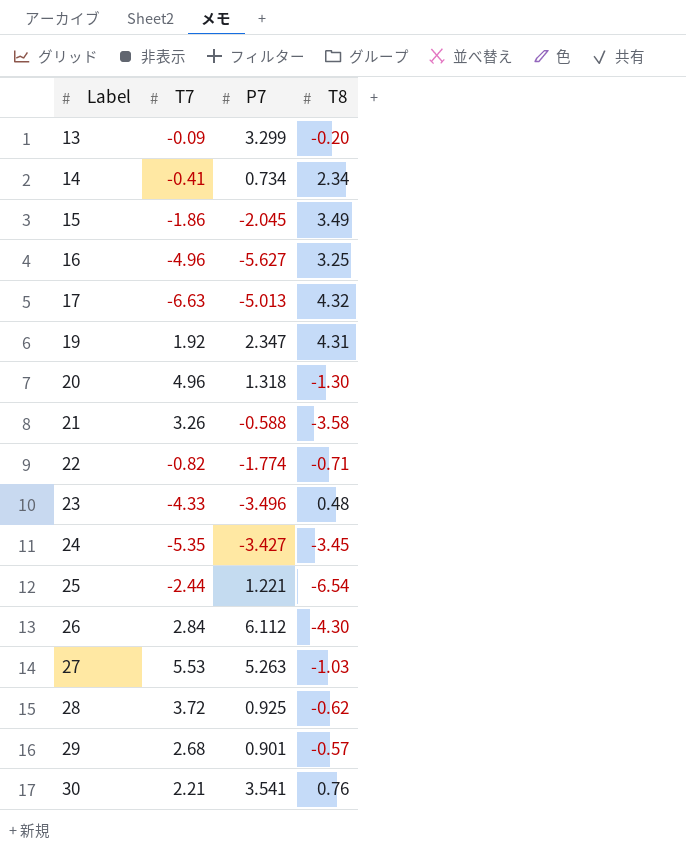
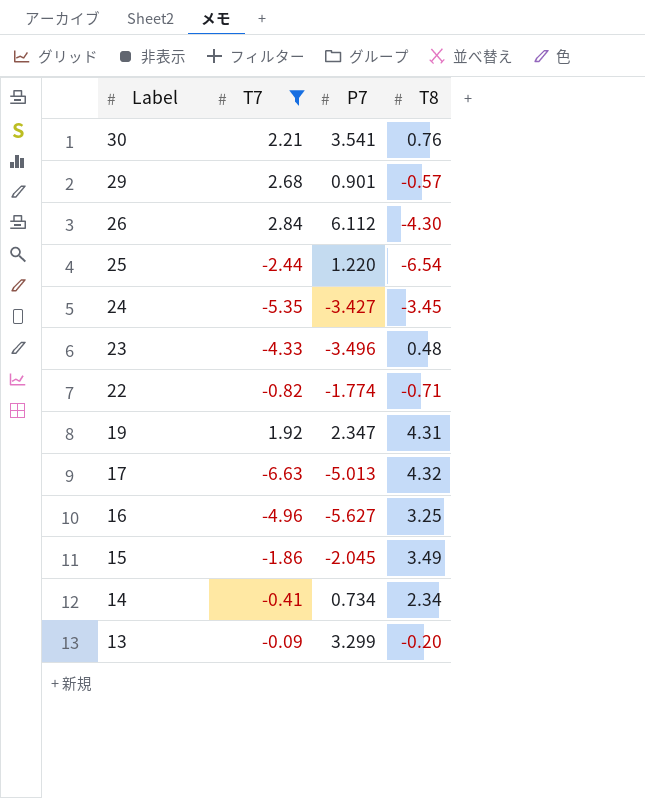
filter: none -> T7 <= 2.84
row order: Label ascending -> Label descending
25 | P7: 1.221 -> 1.220

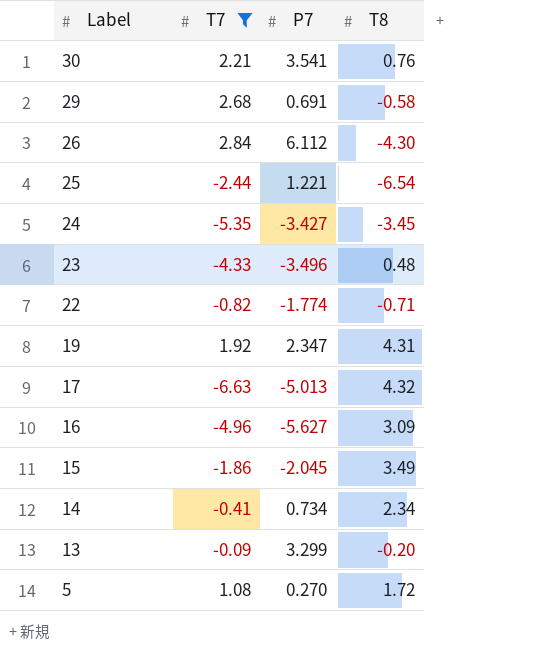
29 | P7: 0.901 -> 0.691
29 | T8: -0.57 -> -0.58
25 | P7: 1.220 -> 1.221
16 | T8: 3.25 -> 3.09
row 5: none -> 1.08 | 0.270 | 1.72

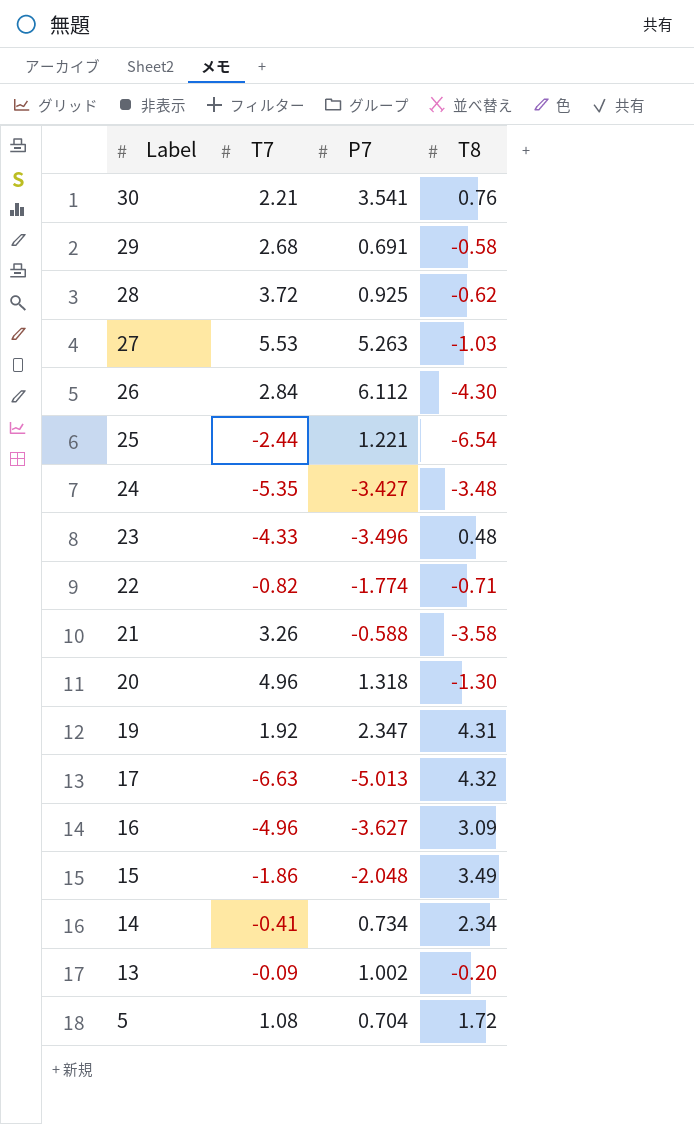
filter: T7 <= 2.84 -> none
24 | T8: -3.45 -> -3.48
16 | P7: -5.627 -> -3.627
15 | P7: -2.045 -> -2.048
13 | P7: 3.299 -> 1.002
5 | P7: 0.270 -> 0.704

